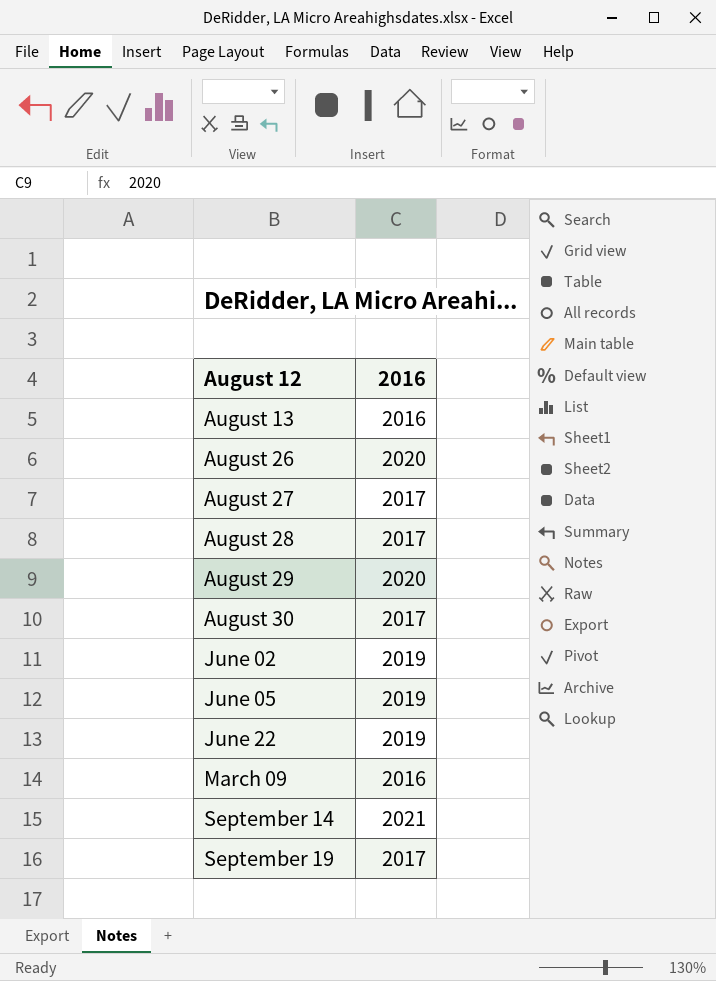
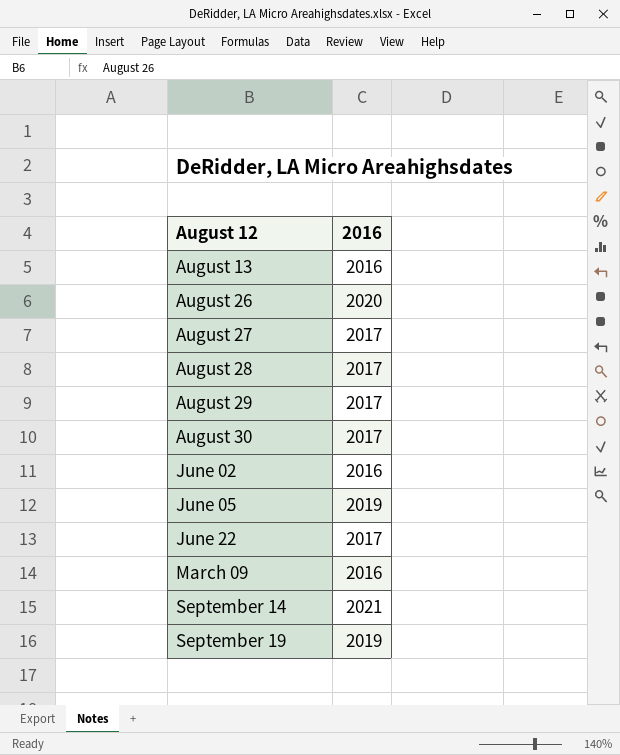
August 29 | 2016: 2020 -> 2017
June 02 | 2016: 2019 -> 2016
June 22 | 2016: 2019 -> 2017
September 19 | 2016: 2017 -> 2019

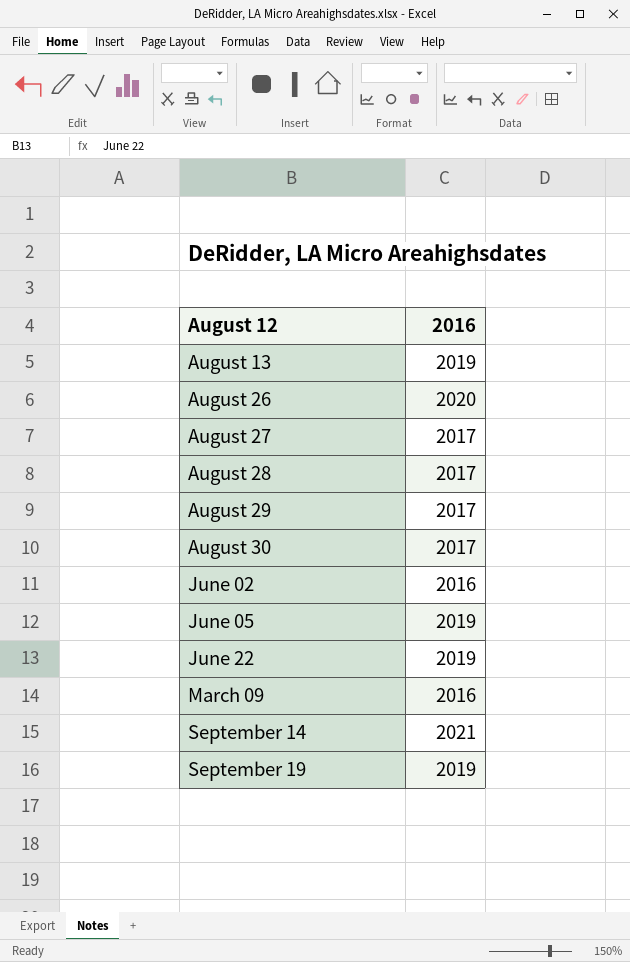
August 13 | 2016: 2016 -> 2019
June 22 | 2016: 2017 -> 2019

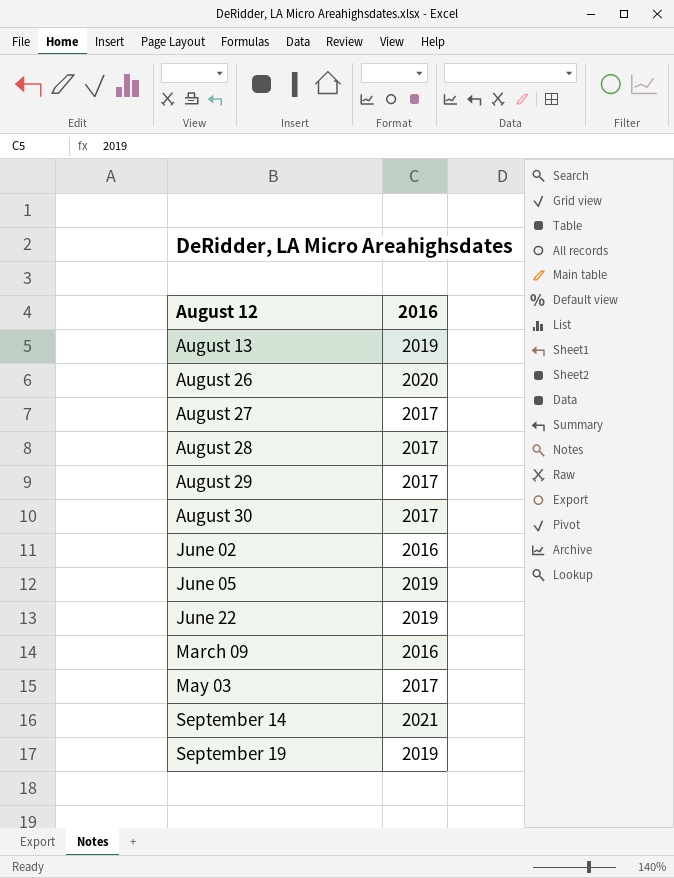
row May 03: none -> 2017

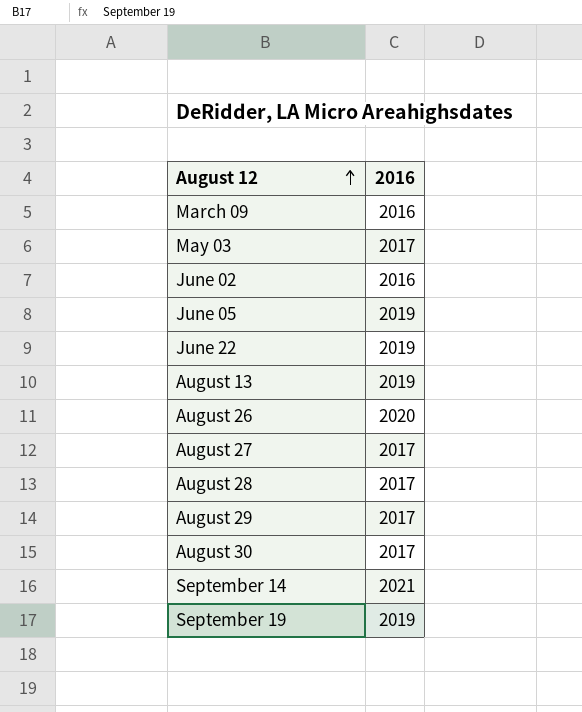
row order: none -> August 12 ascending

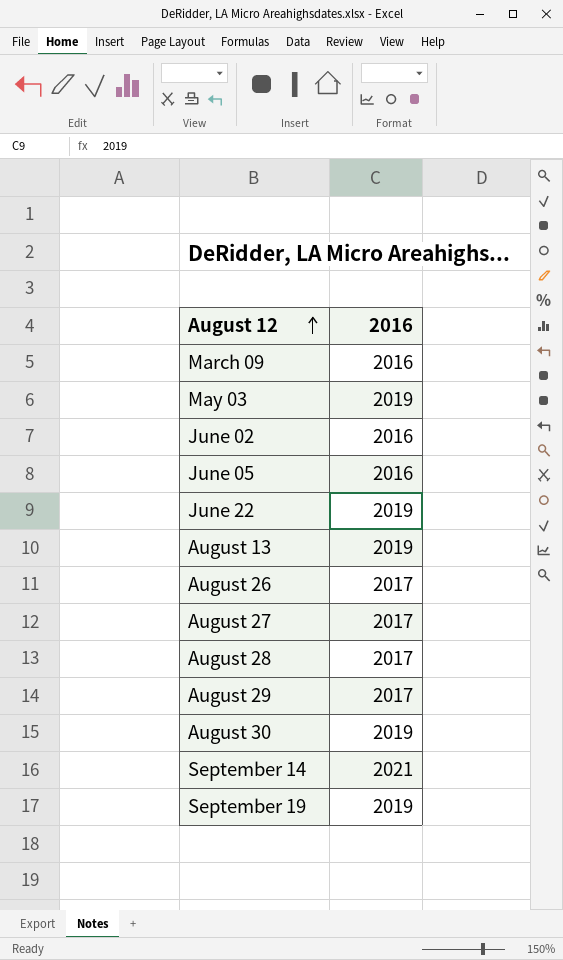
May 03 | 2016: 2017 -> 2019
June 05 | 2016: 2019 -> 2016
August 26 | 2016: 2020 -> 2017
August 30 | 2016: 2017 -> 2019

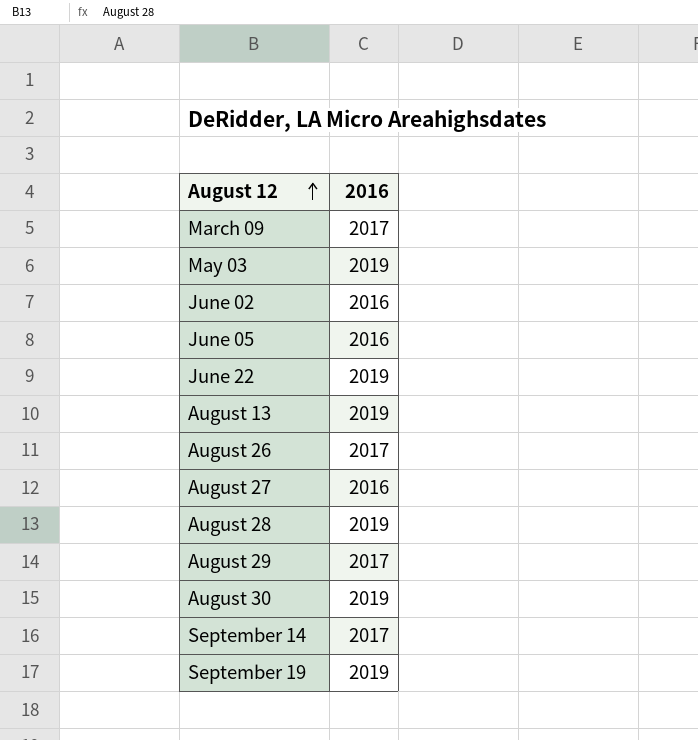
March 09 | 2016: 2016 -> 2017
August 27 | 2016: 2017 -> 2016
August 28 | 2016: 2017 -> 2019
September 14 | 2016: 2021 -> 2017

